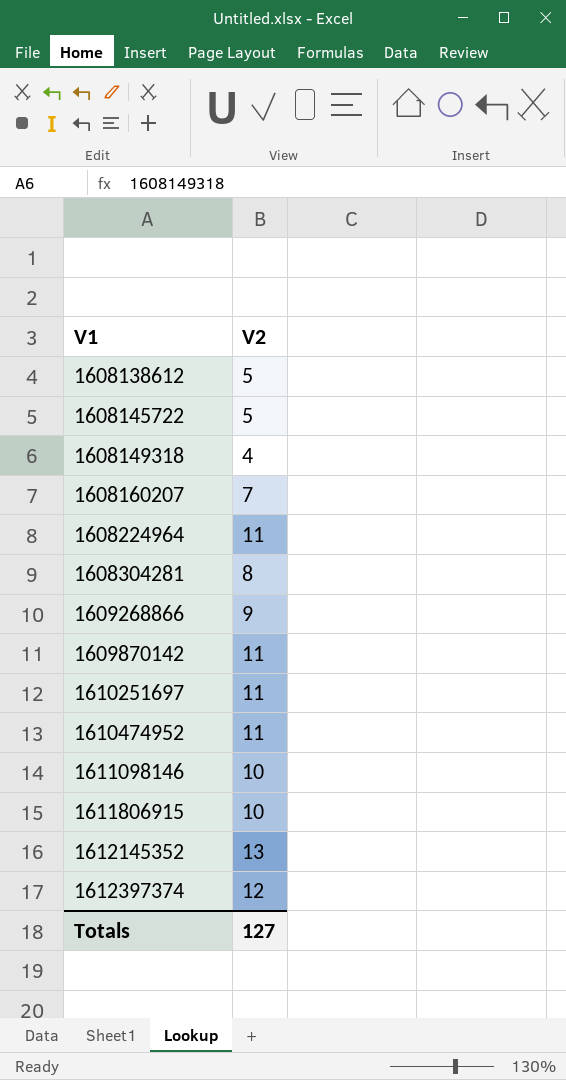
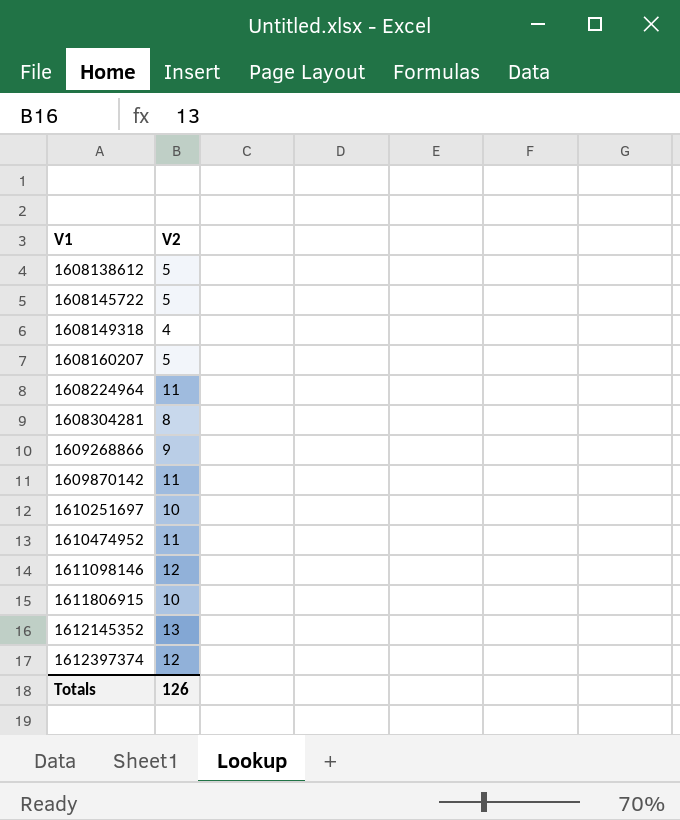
1608160207 | V2: 7 -> 5
1610251697 | V2: 11 -> 10
1611098146 | V2: 10 -> 12
Totals | V2: 127 -> 126

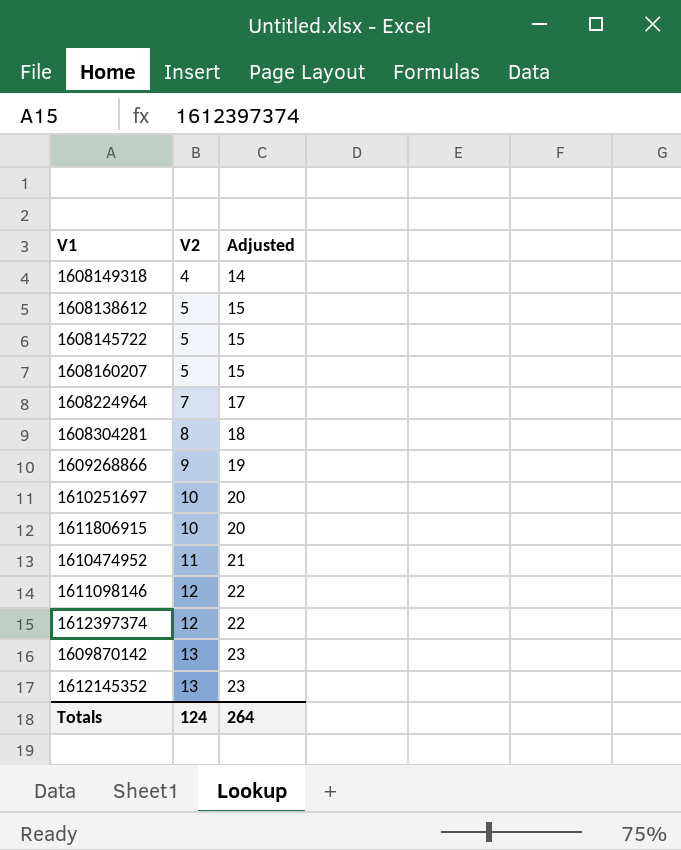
row order: V1 ascending -> V2 ascending
column Adjusted | formula: none -> [V2] + 10
1608224964 | V2: 11 -> 7
1609870142 | V2: 11 -> 13
Totals | V2: 126 -> 124

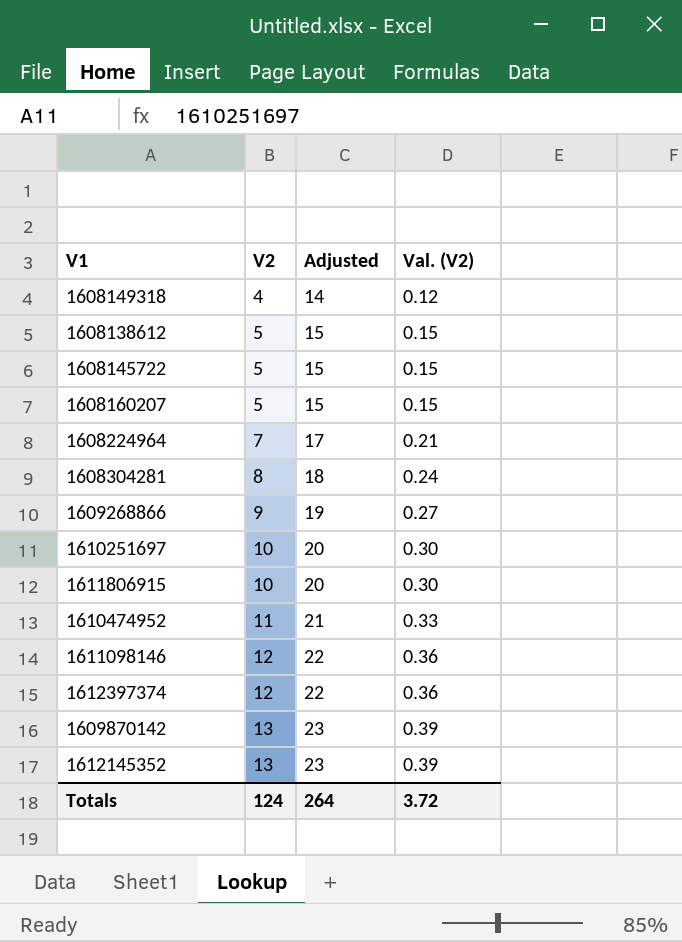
column Val. (V2) | formula: none -> [V2] * 0.03

